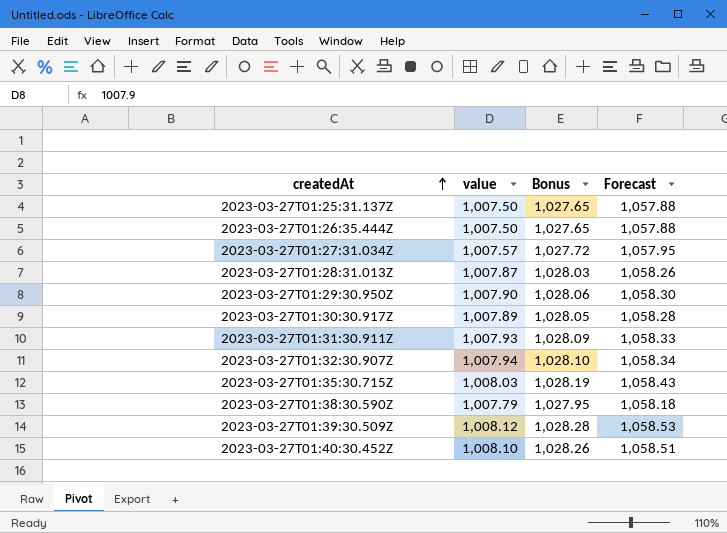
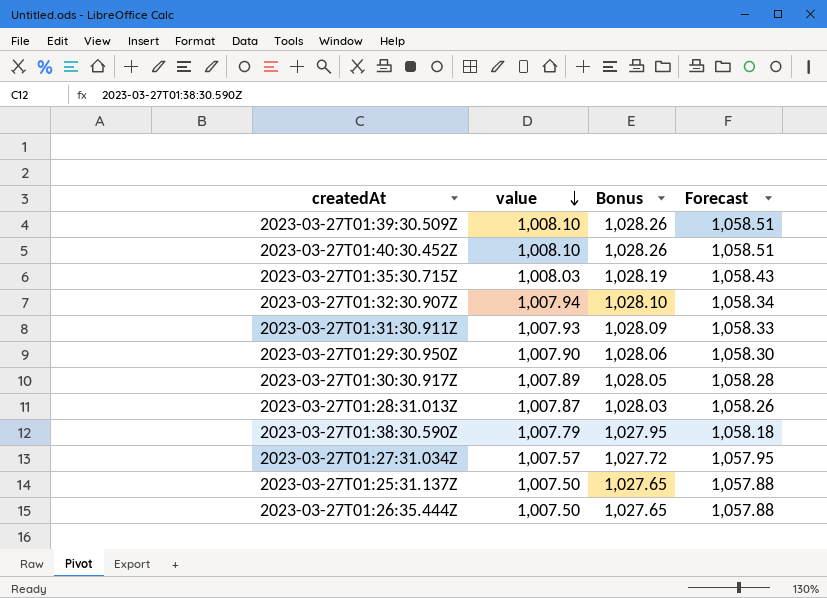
row order: createdAt ascending -> value descending
2023-03-27T01:39:30.509Z | value: 1,008.12 -> 1,008.10
2023-03-27T01:39:30.509Z | Bonus: 1,028.28 -> 1,028.26
2023-03-27T01:39:30.509Z | Forecast: 1,058.53 -> 1,058.51

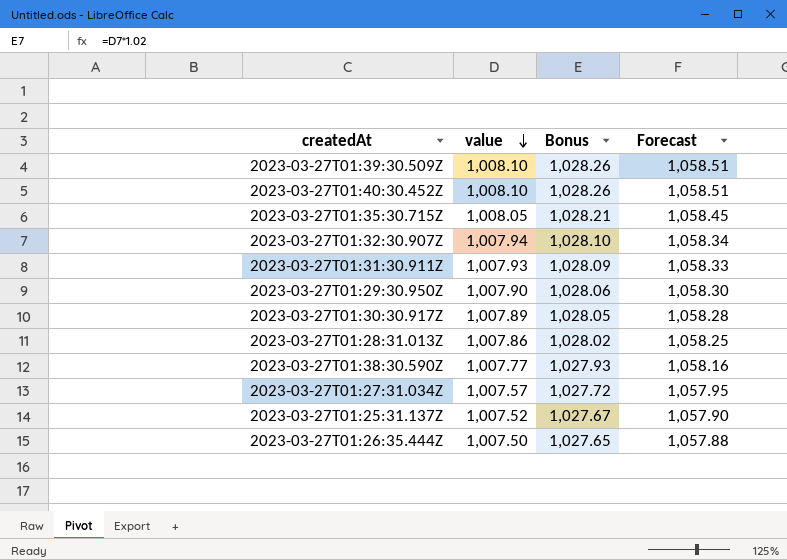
2023-03-27T01:35:30.715Z | value: 1,008.03 -> 1,008.05
2023-03-27T01:35:30.715Z | Bonus: 1,028.19 -> 1,028.21
2023-03-27T01:35:30.715Z | Forecast: 1,058.43 -> 1,058.45
2023-03-27T01:28:31.013Z | value: 1,007.87 -> 1,007.86
2023-03-27T01:28:31.013Z | Bonus: 1,028.03 -> 1,028.02
2023-03-27T01:28:31.013Z | Forecast: 1,058.26 -> 1,058.25
2023-03-27T01:38:30.590Z | value: 1,007.79 -> 1,007.77
2023-03-27T01:38:30.590Z | Bonus: 1,027.95 -> 1,027.93
2023-03-27T01:38:30.590Z | Forecast: 1,058.18 -> 1,058.16
2023-03-27T01:25:31.137Z | value: 1,007.50 -> 1,007.52
2023-03-27T01:25:31.137Z | Bonus: 1,027.65 -> 1,027.67
2023-03-27T01:25:31.137Z | Forecast: 1,057.88 -> 1,057.90

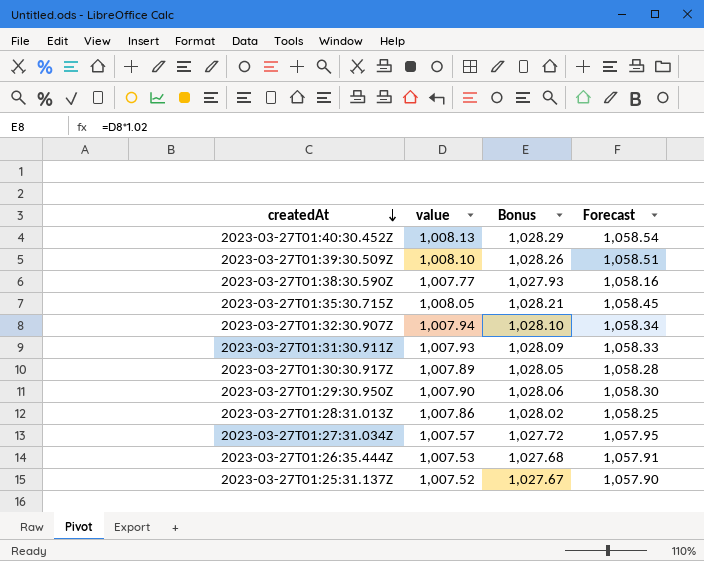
row order: value descending -> createdAt descending
2023-03-27T01:40:30.452Z | value: 1,008.10 -> 1,008.13
2023-03-27T01:40:30.452Z | Bonus: 1,028.26 -> 1,028.29
2023-03-27T01:40:30.452Z | Forecast: 1,058.51 -> 1,058.54
2023-03-27T01:26:35.444Z | value: 1,007.50 -> 1,007.53
2023-03-27T01:26:35.444Z | Bonus: 1,027.65 -> 1,027.68
2023-03-27T01:26:35.444Z | Forecast: 1,057.88 -> 1,057.91

